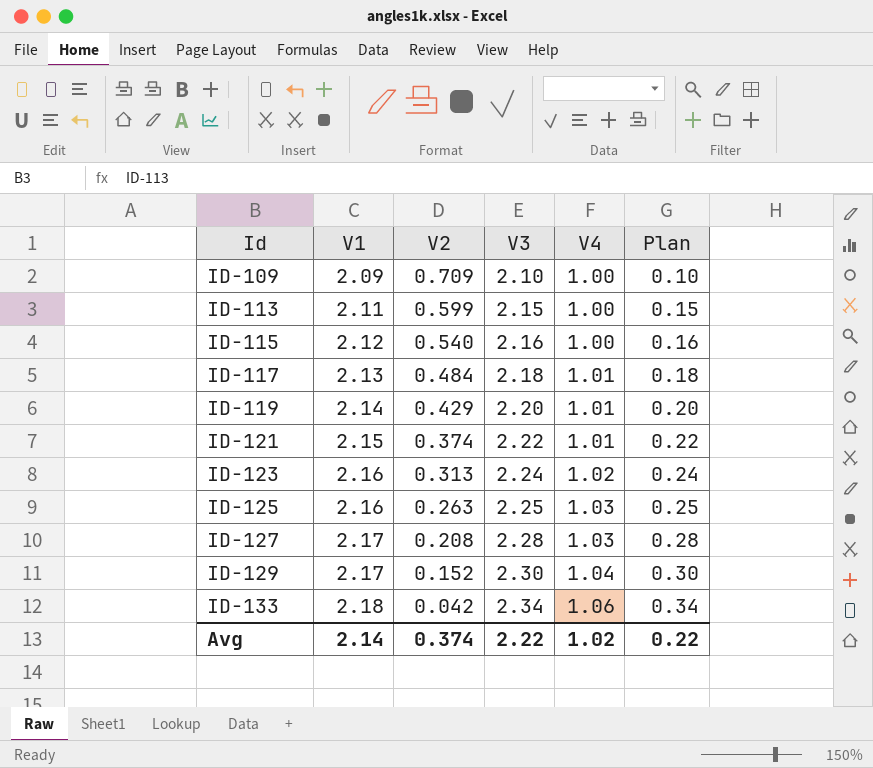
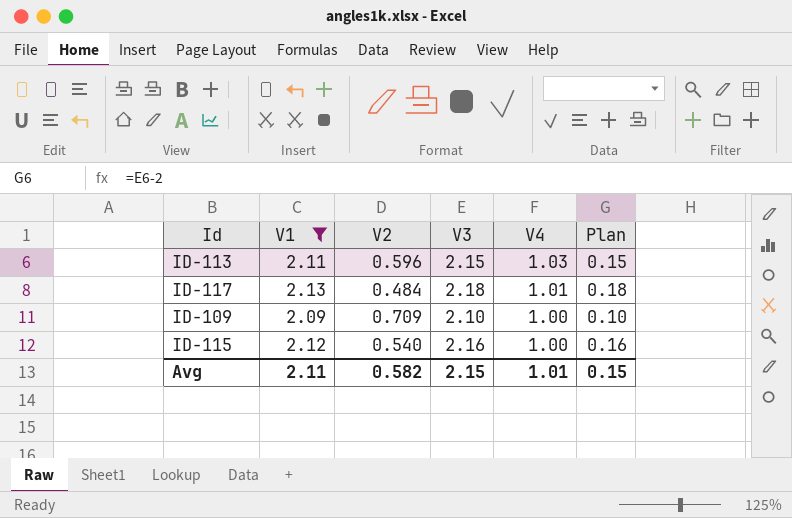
filter: none -> V1 <= 2.13
row order: Id ascending -> V4 descending
ID-113 | V2: 0.599 -> 0.596
ID-113 | V4: 1.00 -> 1.03
Avg | V1: 2.14 -> 2.11
Avg | V2: 0.374 -> 0.582
Avg | V3: 2.22 -> 2.15
Avg | V4: 1.02 -> 1.01
Avg | Plan: 0.22 -> 0.15

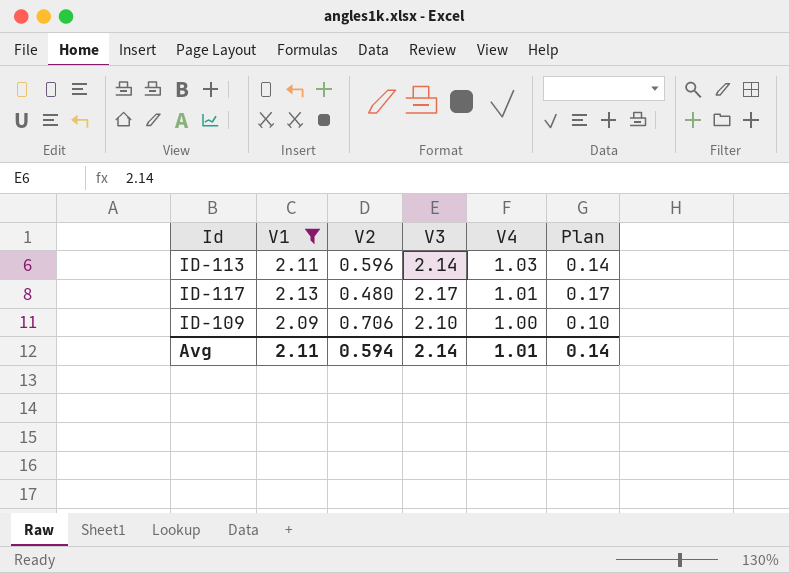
row ID-115: 2.12 | 0.540 | 2.16 | 1.00 | 0.16 -> none
ID-113 | V3: 2.15 -> 2.14
ID-113 | Plan: 0.15 -> 0.14
ID-117 | V2: 0.484 -> 0.480
ID-117 | V3: 2.18 -> 2.17
ID-117 | Plan: 0.18 -> 0.17
ID-109 | V2: 0.709 -> 0.706
Avg | V2: 0.582 -> 0.594
Avg | V3: 2.15 -> 2.14
Avg | Plan: 0.15 -> 0.14

